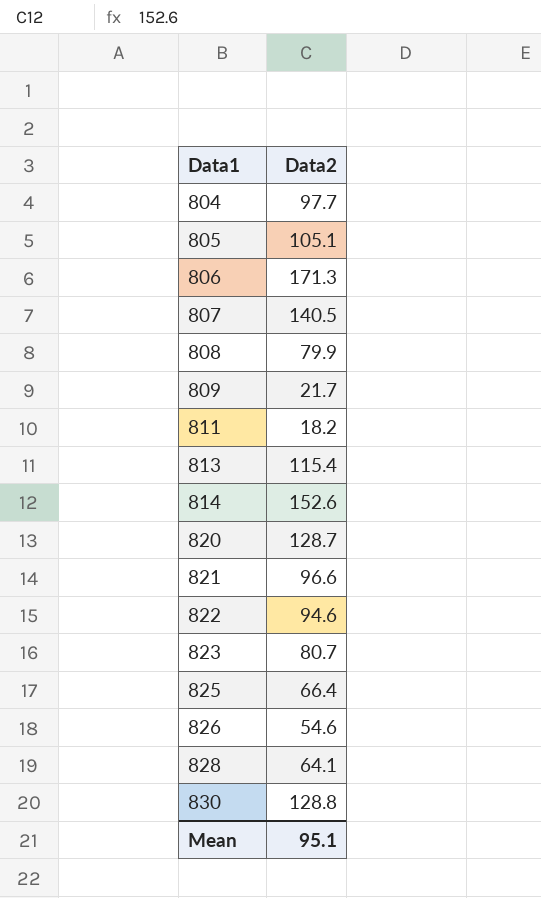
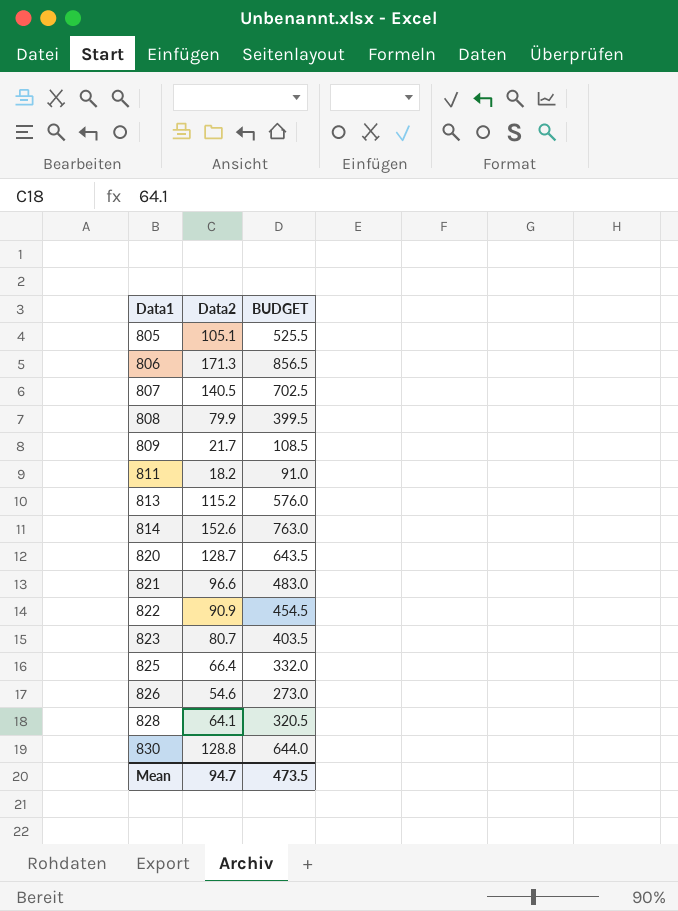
column BUDGET | formula: none -> [Data2] * 5
row 804: 97.7 -> none
813 | Data2: 115.4 -> 115.2
822 | Data2: 94.6 -> 90.9
Mean | Data2: 95.1 -> 94.7

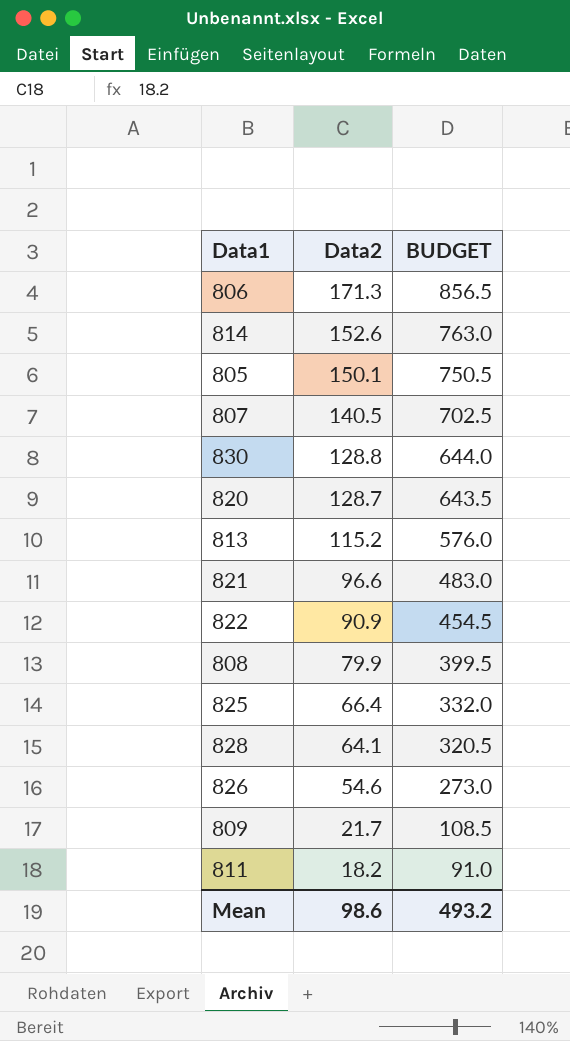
row order: Data1 ascending -> Data2 descending
row 823: 80.7 | 403.5 -> none
805 | Data2: 105.1 -> 150.1
805 | BUDGET: 525.5 -> 750.5
Mean | Data2: 94.7 -> 98.6
Mean | BUDGET: 473.5 -> 493.2

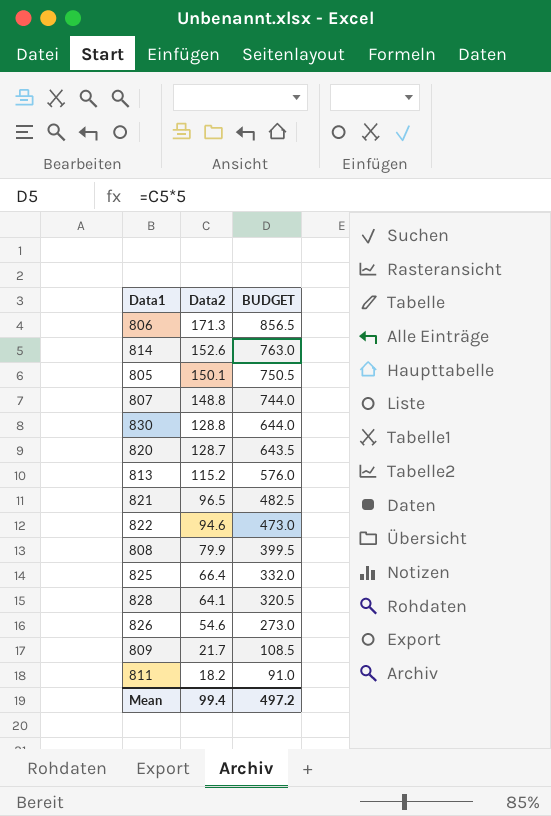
807 | Data2: 140.5 -> 148.8
807 | BUDGET: 702.5 -> 744.0
821 | Data2: 96.6 -> 96.5
821 | BUDGET: 483.0 -> 482.5
822 | Data2: 90.9 -> 94.6
822 | BUDGET: 454.5 -> 473.0
Mean | Data2: 98.6 -> 99.4
Mean | BUDGET: 493.2 -> 497.2

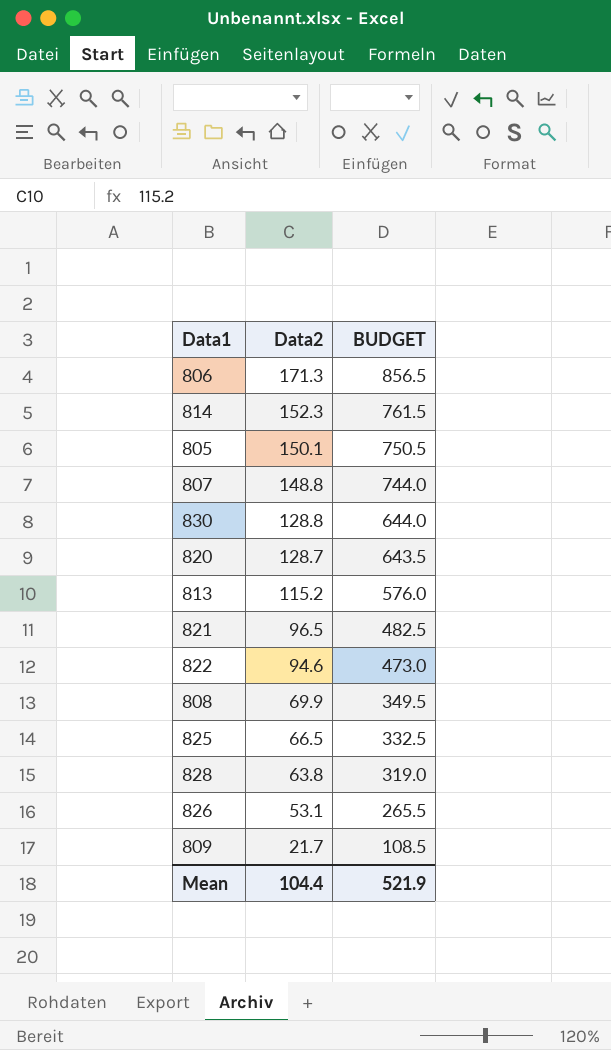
row 811: 18.2 | 91.0 -> none
814 | Data2: 152.6 -> 152.3
814 | BUDGET: 763.0 -> 761.5
808 | Data2: 79.9 -> 69.9
808 | BUDGET: 399.5 -> 349.5
825 | Data2: 66.4 -> 66.5
825 | BUDGET: 332.0 -> 332.5
828 | Data2: 64.1 -> 63.8
828 | BUDGET: 320.5 -> 319.0
826 | Data2: 54.6 -> 53.1
826 | BUDGET: 273.0 -> 265.5
Mean | Data2: 99.4 -> 104.4
Mean | BUDGET: 497.2 -> 521.9

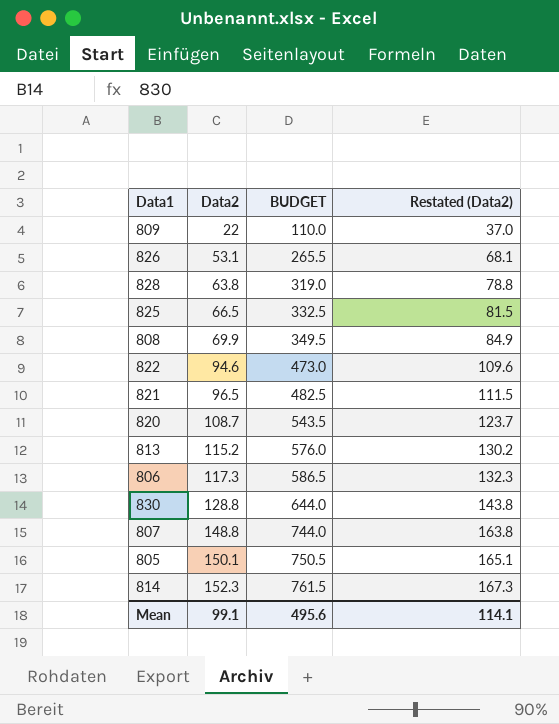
row order: Data2 descending -> Data2 ascending
column Restated (Data2) | formula: none -> [Data2] + 15
809 | Data2: 21.7 -> 22
809 | BUDGET: 108.5 -> 110.0
820 | Data2: 128.7 -> 108.7
820 | BUDGET: 643.5 -> 543.5
806 | Data2: 171.3 -> 117.3
806 | BUDGET: 856.5 -> 586.5
Mean | Data2: 104.4 -> 99.1
Mean | BUDGET: 521.9 -> 495.6

